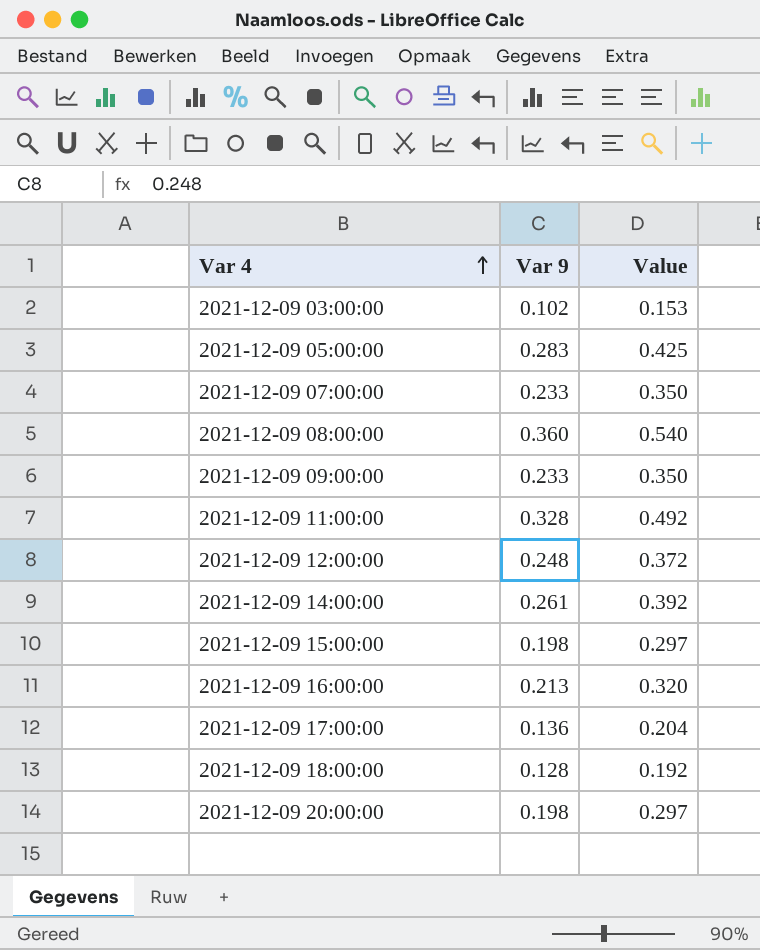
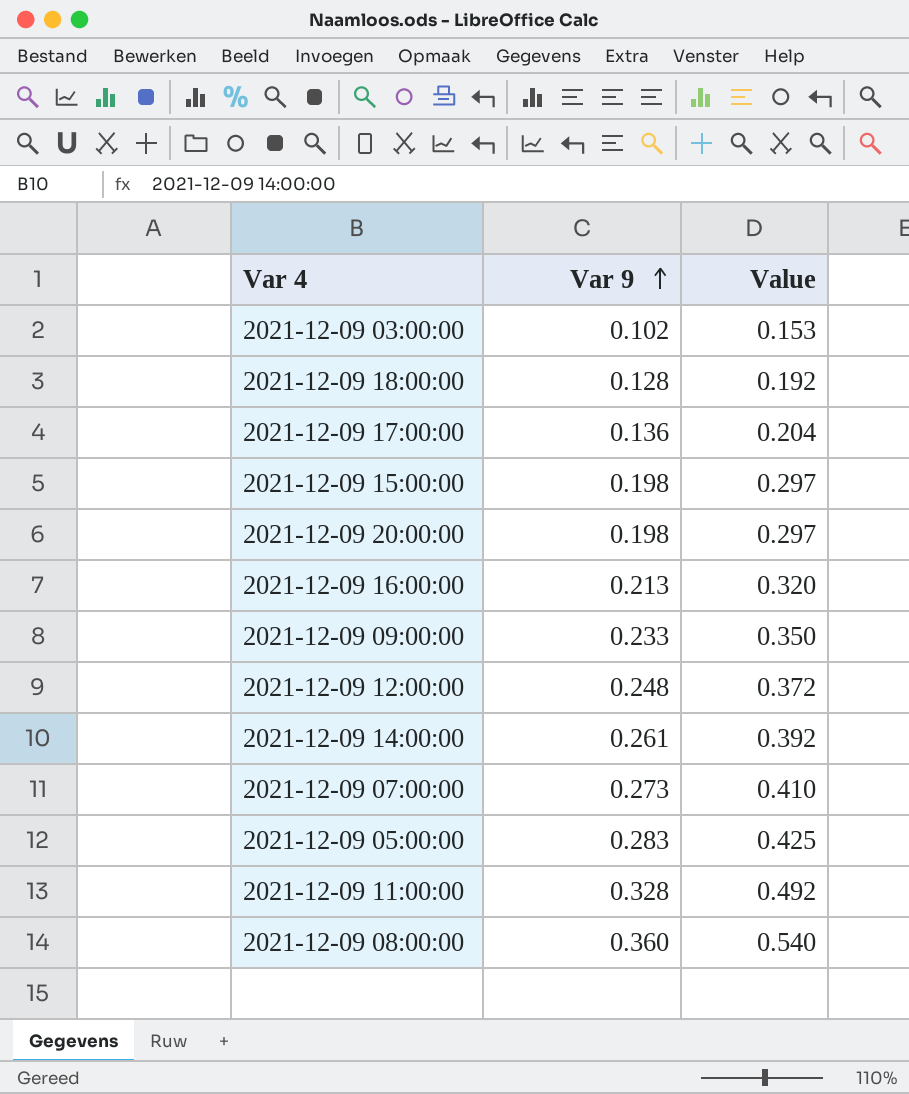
row order: Var 4 ascending -> Var 9 ascending
2021-12-09 07:00:00 | Var 9: 0.233 -> 0.273
2021-12-09 07:00:00 | Value: 0.350 -> 0.410

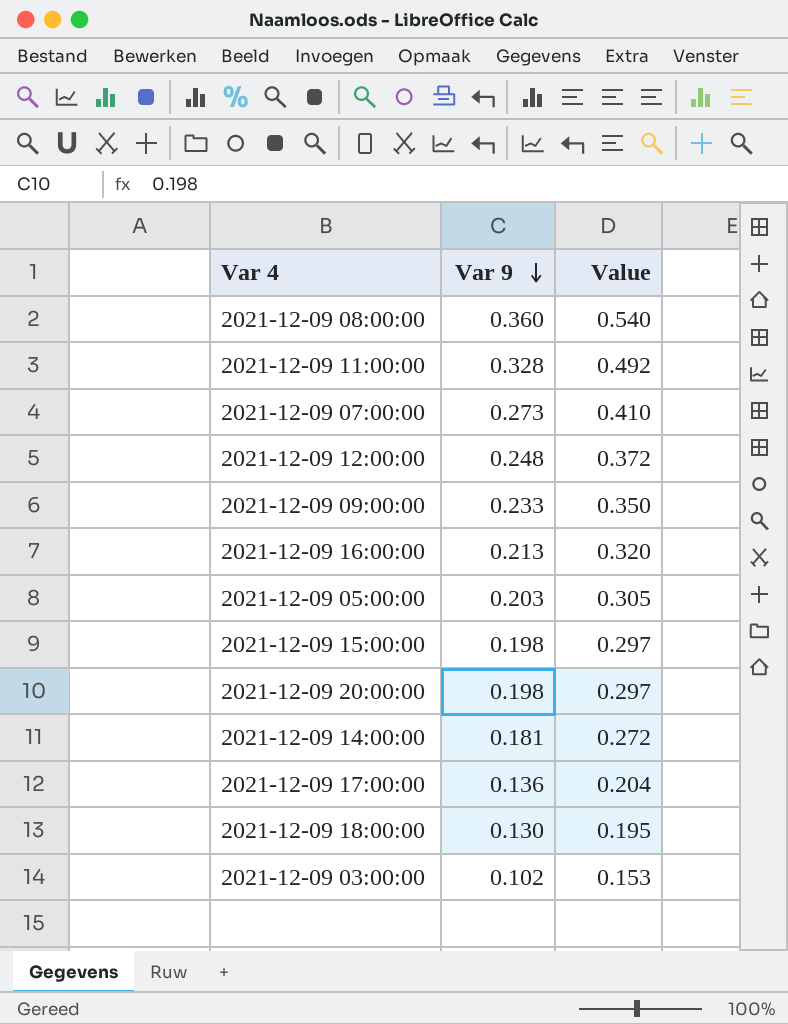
row order: Var 9 ascending -> Var 9 descending
2021-12-09 05:00:00 | Var 9: 0.283 -> 0.203
2021-12-09 05:00:00 | Value: 0.425 -> 0.305
2021-12-09 14:00:00 | Var 9: 0.261 -> 0.181
2021-12-09 14:00:00 | Value: 0.392 -> 0.272
2021-12-09 18:00:00 | Var 9: 0.128 -> 0.130
2021-12-09 18:00:00 | Value: 0.192 -> 0.195

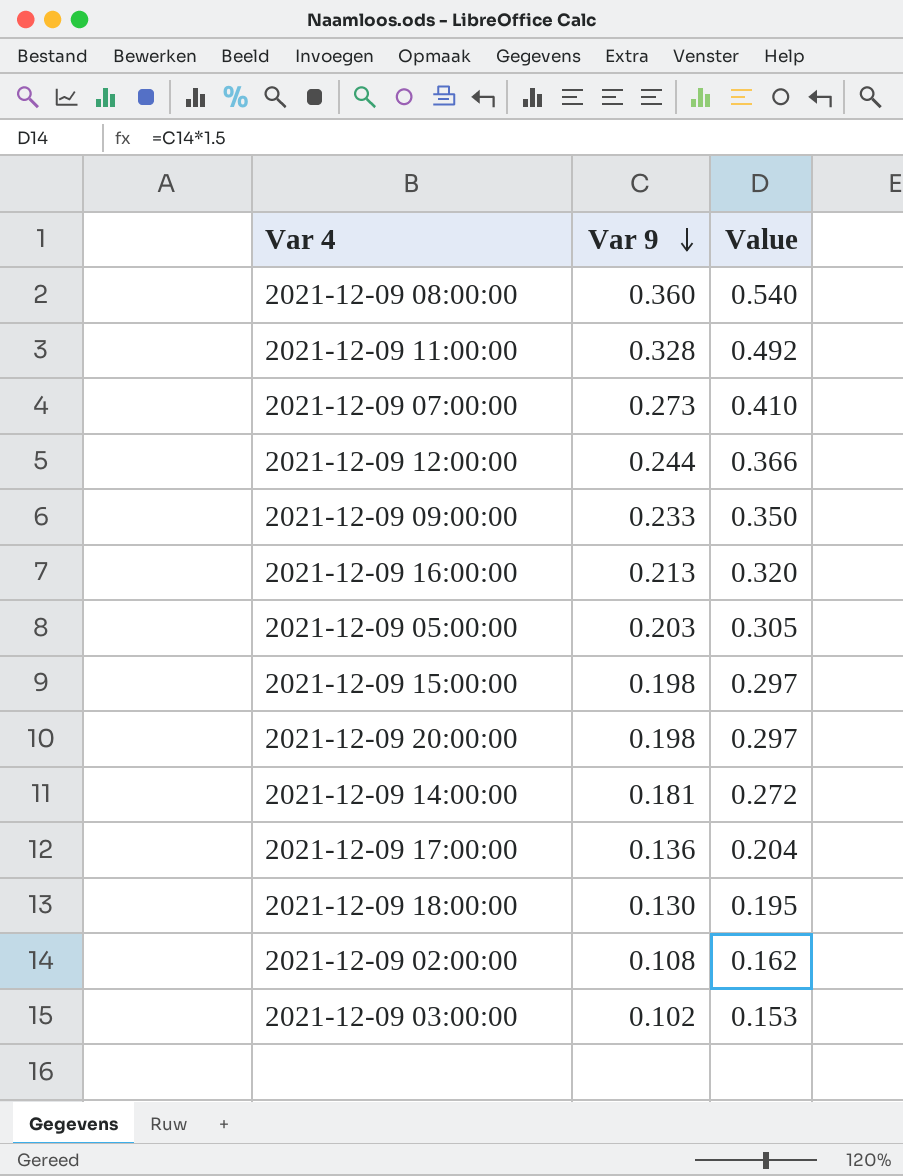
2021-12-09 12:00:00 | Var 9: 0.248 -> 0.244
2021-12-09 12:00:00 | Value: 0.372 -> 0.366
row 2021-12-09 02:00:00: none -> 0.108 | 0.162

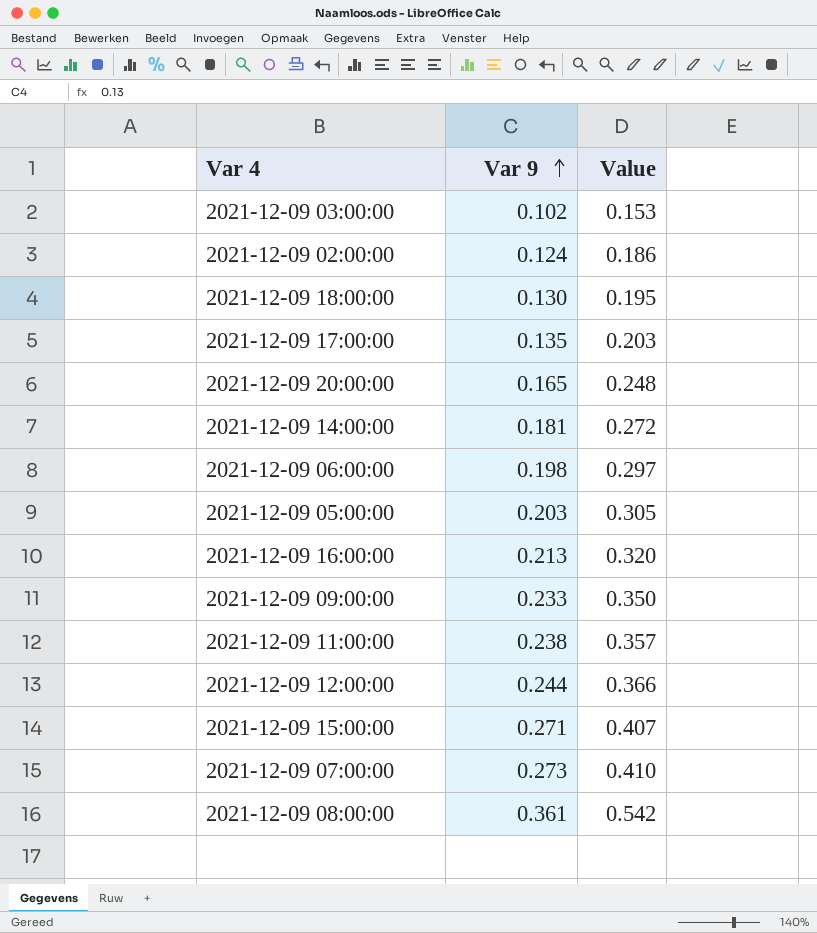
row order: Var 9 descending -> Var 9 ascending
2021-12-09 02:00:00 | Var 9: 0.108 -> 0.124
2021-12-09 02:00:00 | Value: 0.162 -> 0.186
2021-12-09 17:00:00 | Var 9: 0.136 -> 0.135
2021-12-09 17:00:00 | Value: 0.204 -> 0.203
2021-12-09 20:00:00 | Var 9: 0.198 -> 0.165
2021-12-09 20:00:00 | Value: 0.297 -> 0.248
row 2021-12-09 06:00:00: none -> 0.198 | 0.297
2021-12-09 11:00:00 | Var 9: 0.328 -> 0.238
2021-12-09 11:00:00 | Value: 0.492 -> 0.357
2021-12-09 15:00:00 | Var 9: 0.198 -> 0.271
2021-12-09 15:00:00 | Value: 0.297 -> 0.407
2021-12-09 08:00:00 | Var 9: 0.360 -> 0.361
2021-12-09 08:00:00 | Value: 0.540 -> 0.542

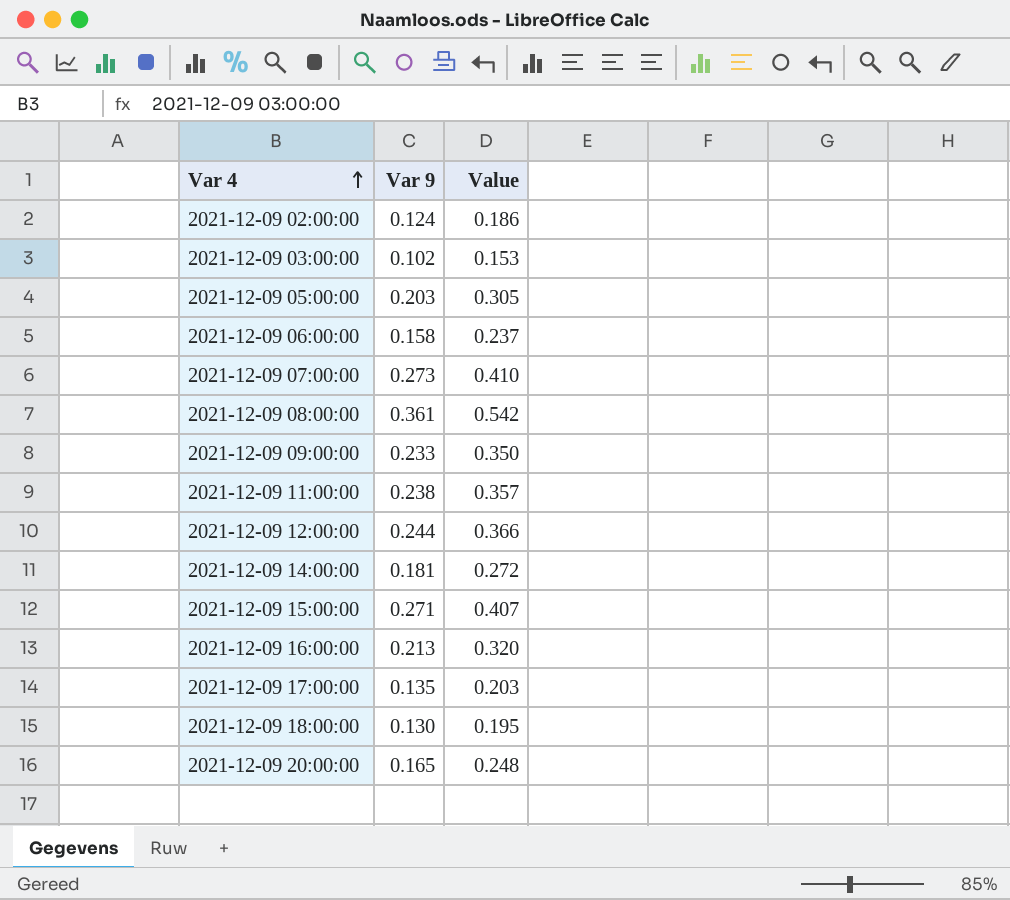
row order: Var 9 ascending -> Var 4 ascending
2021-12-09 06:00:00 | Var 9: 0.198 -> 0.158
2021-12-09 06:00:00 | Value: 0.297 -> 0.237

